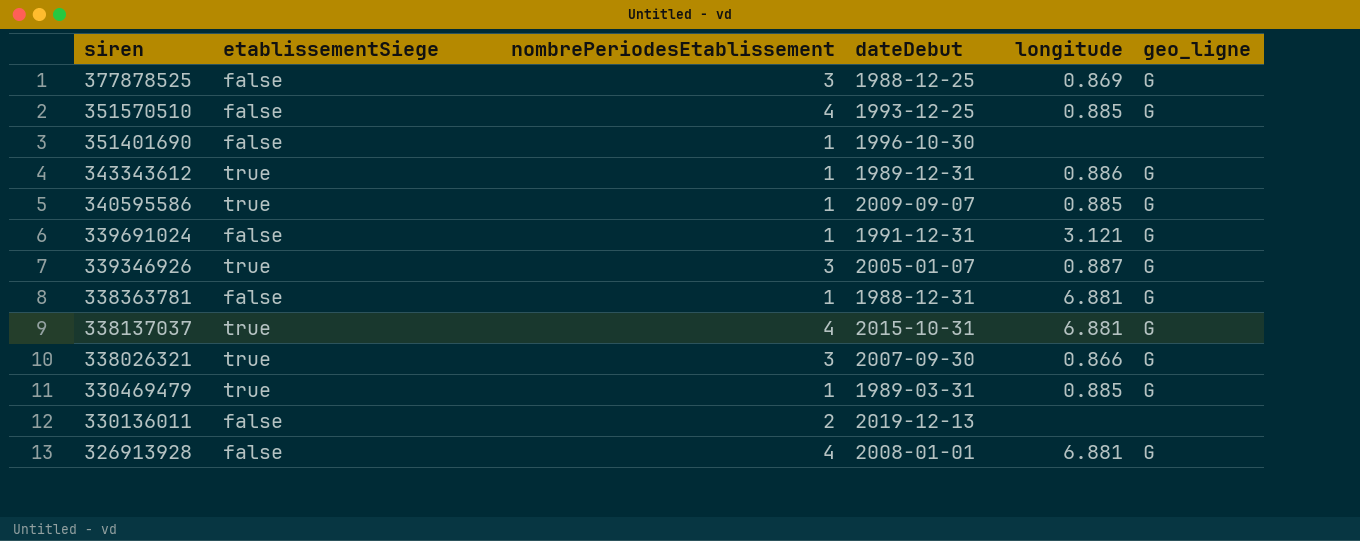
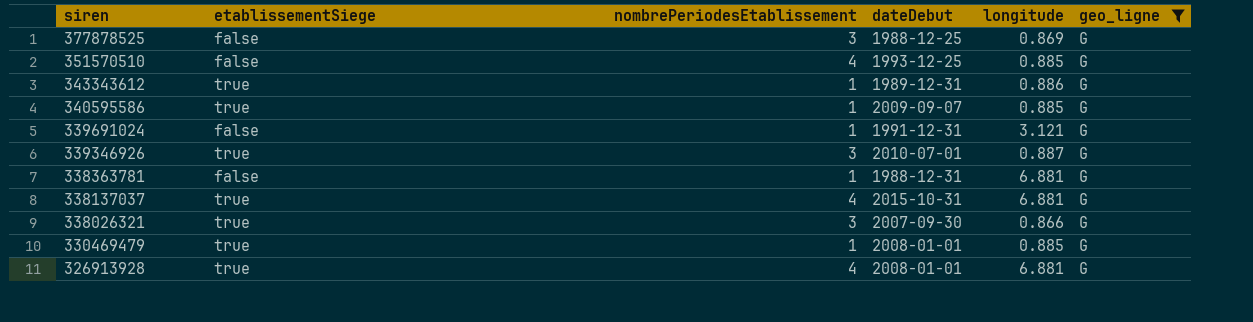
filter: none -> geo_ligne = G
339346926 | dateDebut: 2005-01-07 -> 2010-07-01
330469479 | dateDebut: 1989-03-31 -> 2008-01-01
326913928 | etablissementSiege: false -> true

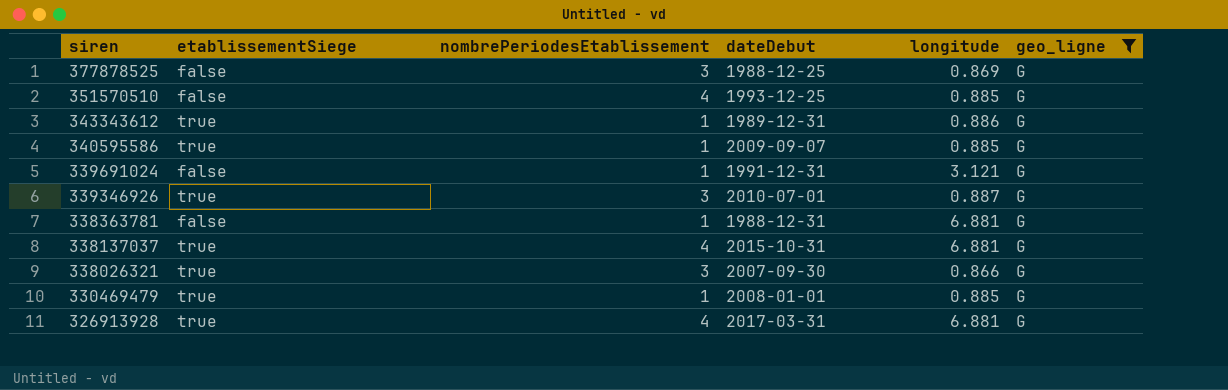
326913928 | dateDebut: 2008-01-01 -> 2017-03-31

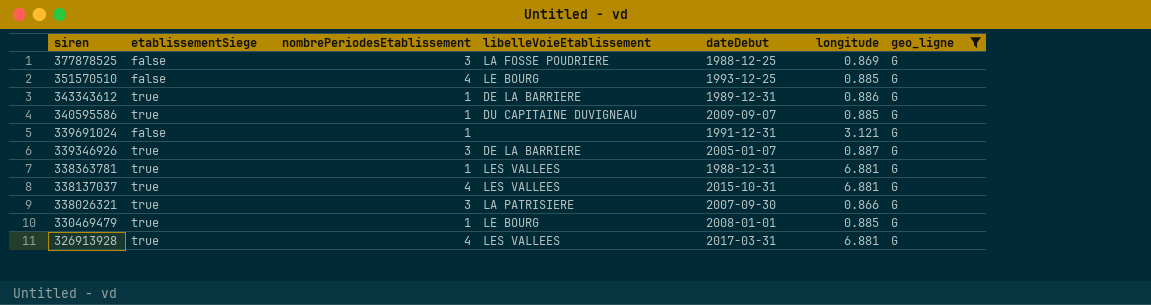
column libelleVoieEtablissement | position: none -> 4
339346926 | dateDebut: 2010-07-01 -> 2005-01-07
338363781 | etablissementSiege: false -> true

